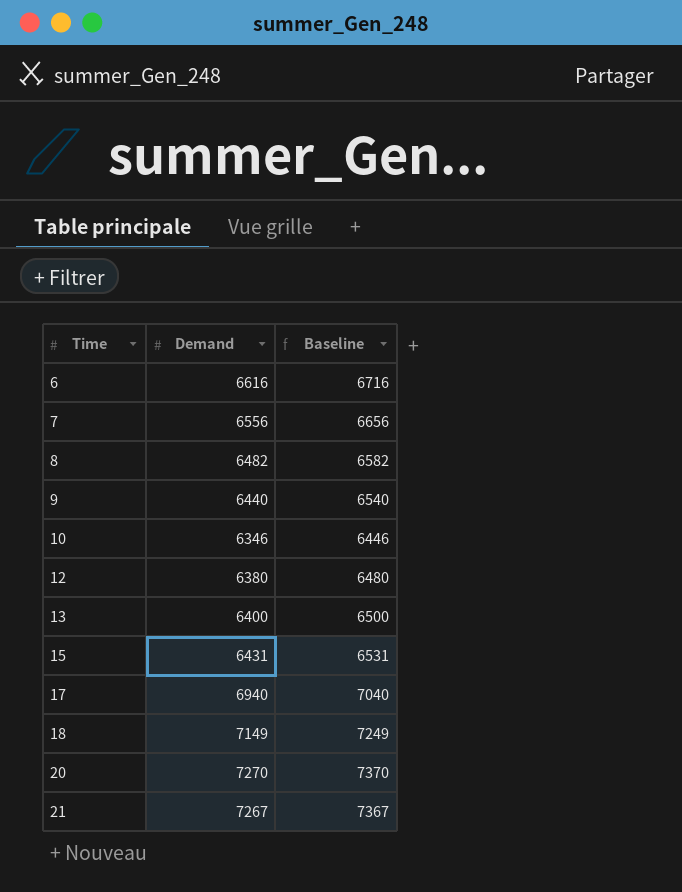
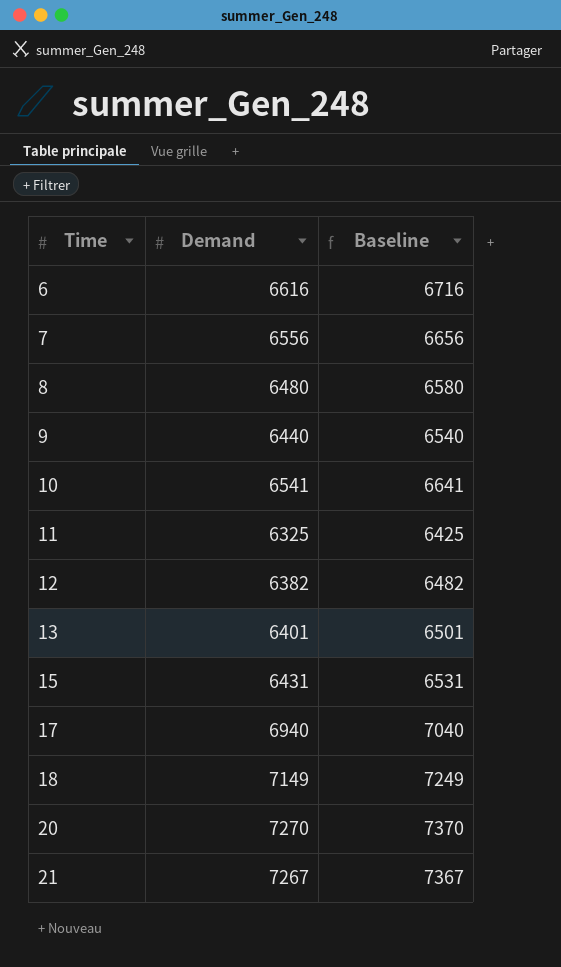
8 | Demand: 6482 -> 6480
8 | Baseline: 6582 -> 6580
10 | Demand: 6346 -> 6541
10 | Baseline: 6446 -> 6641
row 11: none -> 6325 | 6425
12 | Demand: 6380 -> 6382
12 | Baseline: 6480 -> 6482
13 | Demand: 6400 -> 6401
13 | Baseline: 6500 -> 6501

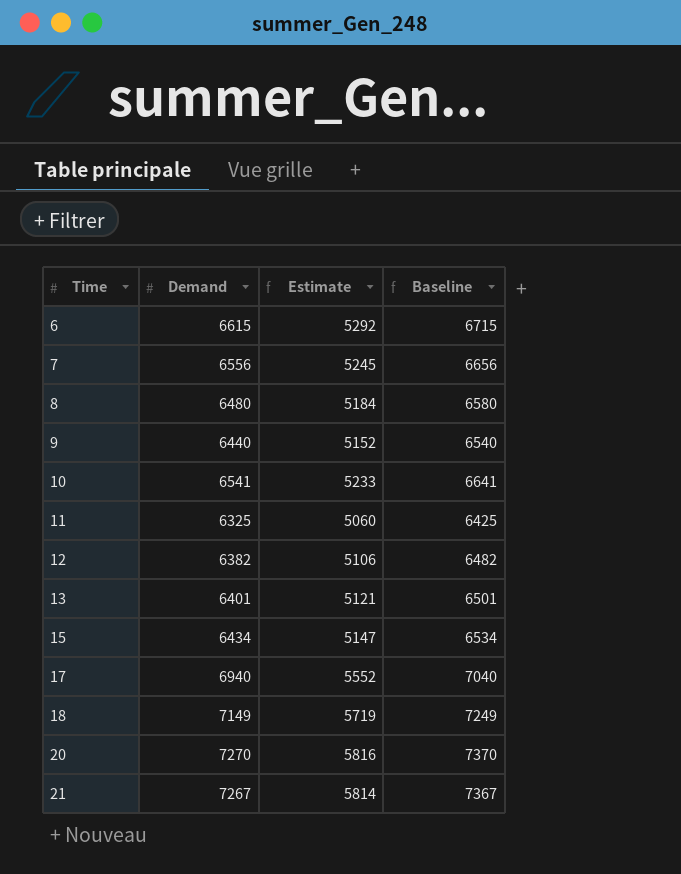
column Estimate | formula: none -> [Demand] * 0.8
6 | Demand: 6616 -> 6615
6 | Baseline: 6716 -> 6715
15 | Demand: 6431 -> 6434
15 | Baseline: 6531 -> 6534

